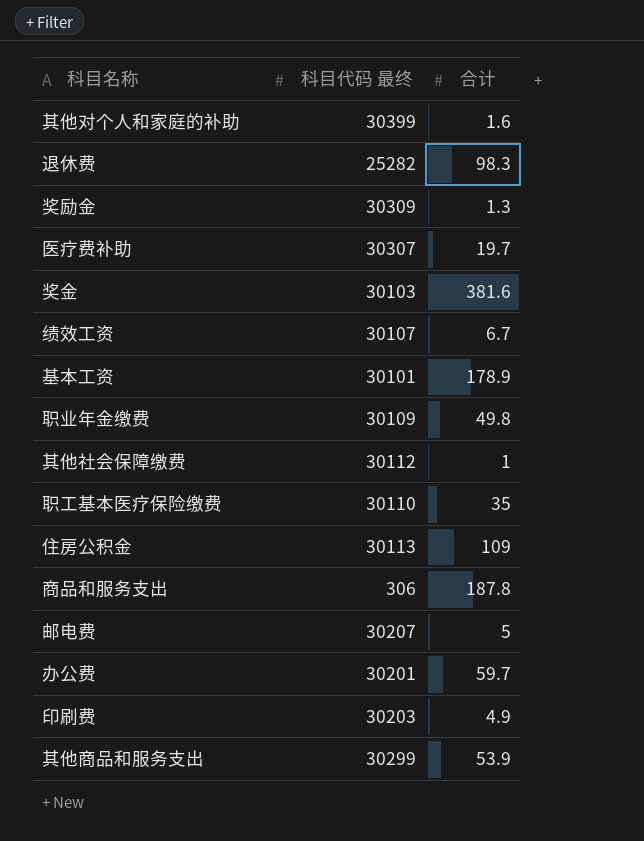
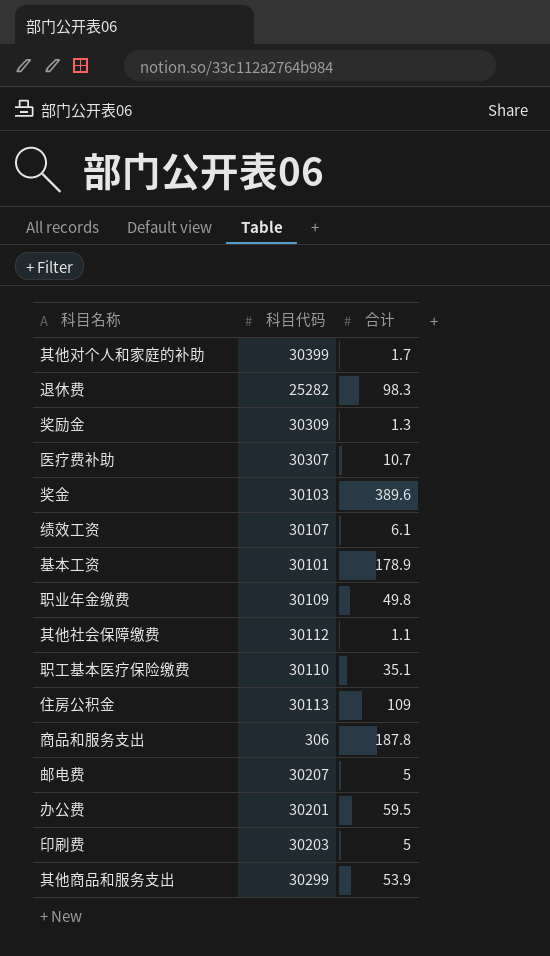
column name: 科目代码 最终 -> 科目代码
其他对个人和家庭的补助 | 合计: 1.6 -> 1.7
医疗费补助 | 合计: 19.7 -> 10.7
奖金 | 合计: 381.6 -> 389.6
绩效工资 | 合计: 6.7 -> 6.1
其他社会保障缴费 | 合计: 1 -> 1.1
职工基本医疗保险缴费 | 合计: 35 -> 35.1
办公费 | 合计: 59.7 -> 59.5
印刷费 | 合计: 4.9 -> 5

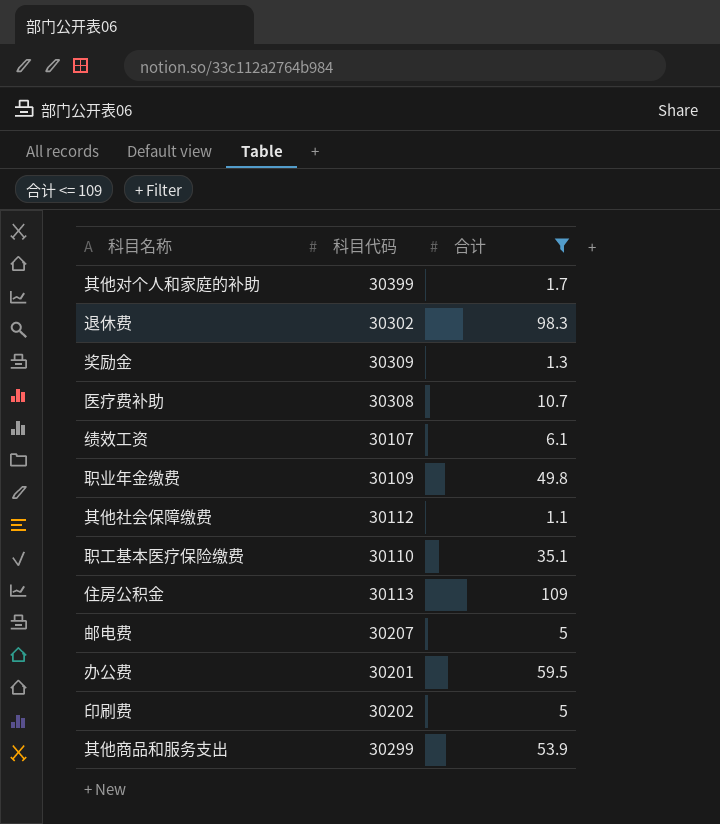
filter: none -> 合计 <= 109
退休费 | 科目代码: 25282 -> 30302
医疗费补助 | 科目代码: 30307 -> 30308
印刷费 | 科目代码: 30203 -> 30202

